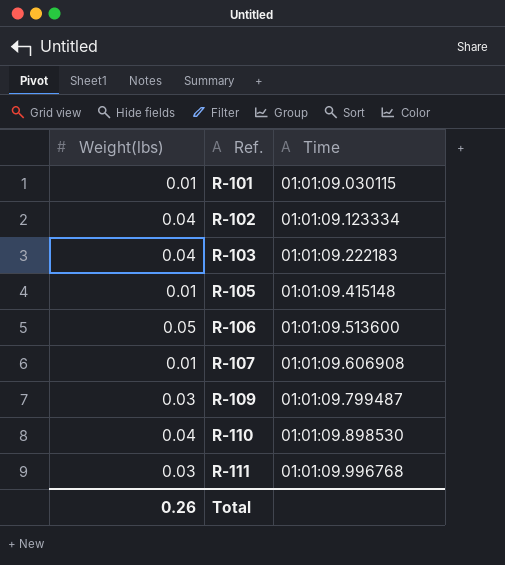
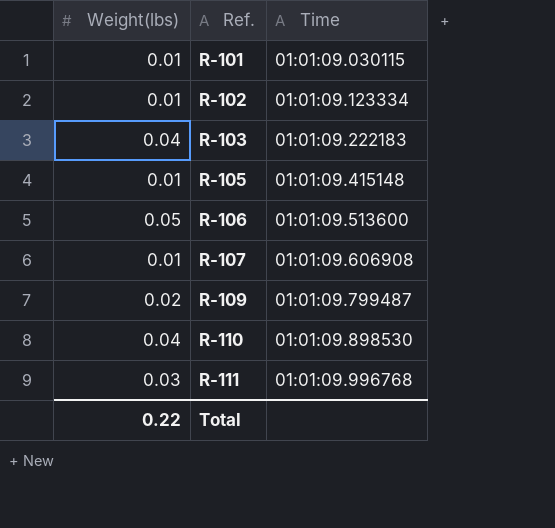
R-102 | Weight(lbs): 0.04 -> 0.01
R-109 | Weight(lbs): 0.03 -> 0.02
Total | Weight(lbs): 0.26 -> 0.22

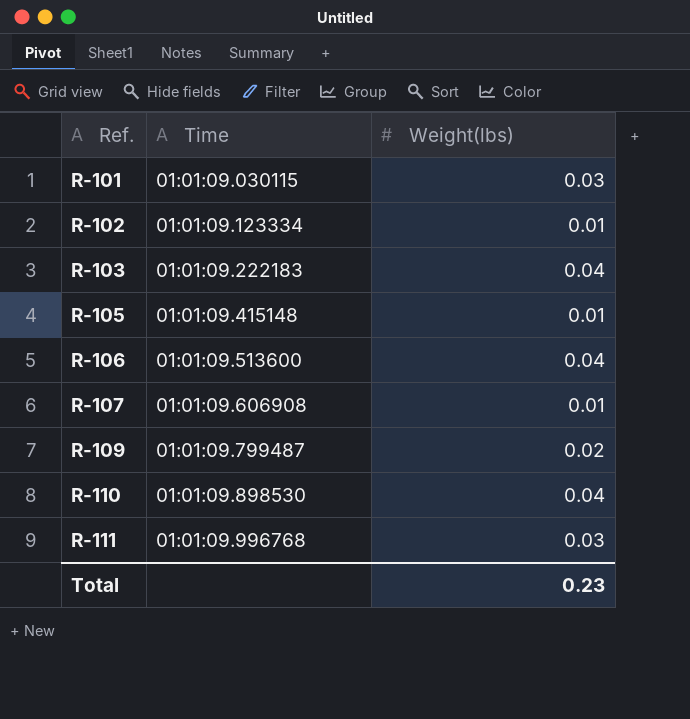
column Weight(lbs) | position: 1 -> 3
R-101 | Weight(lbs): 0.01 -> 0.03
R-106 | Weight(lbs): 0.05 -> 0.04
Total | Weight(lbs): 0.22 -> 0.23

